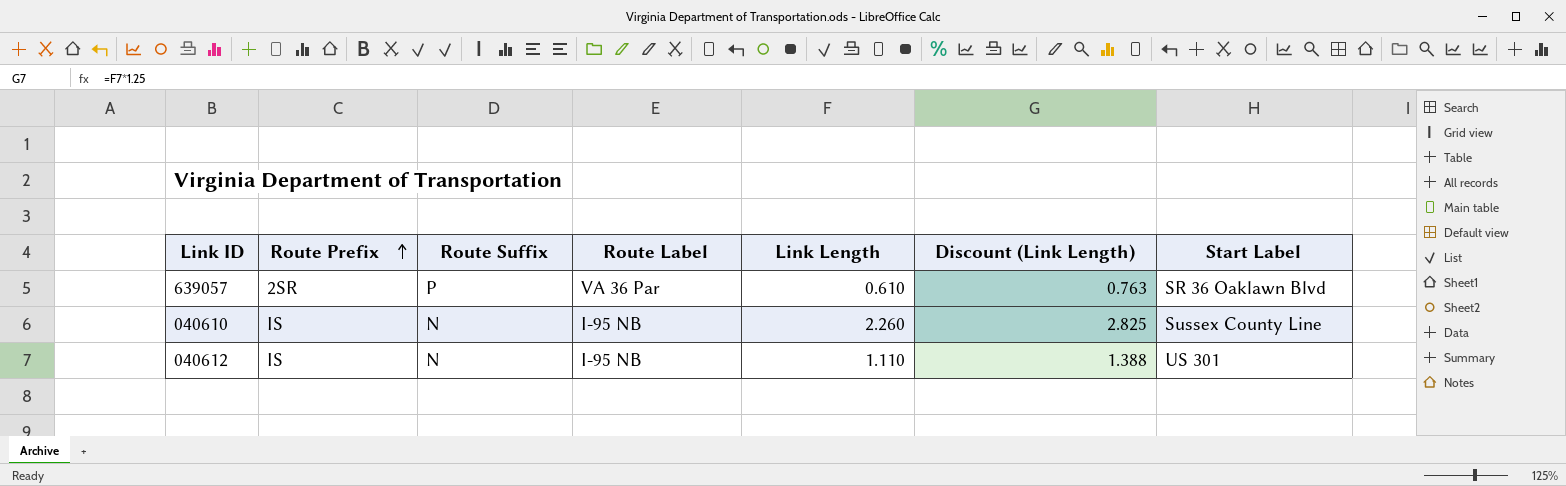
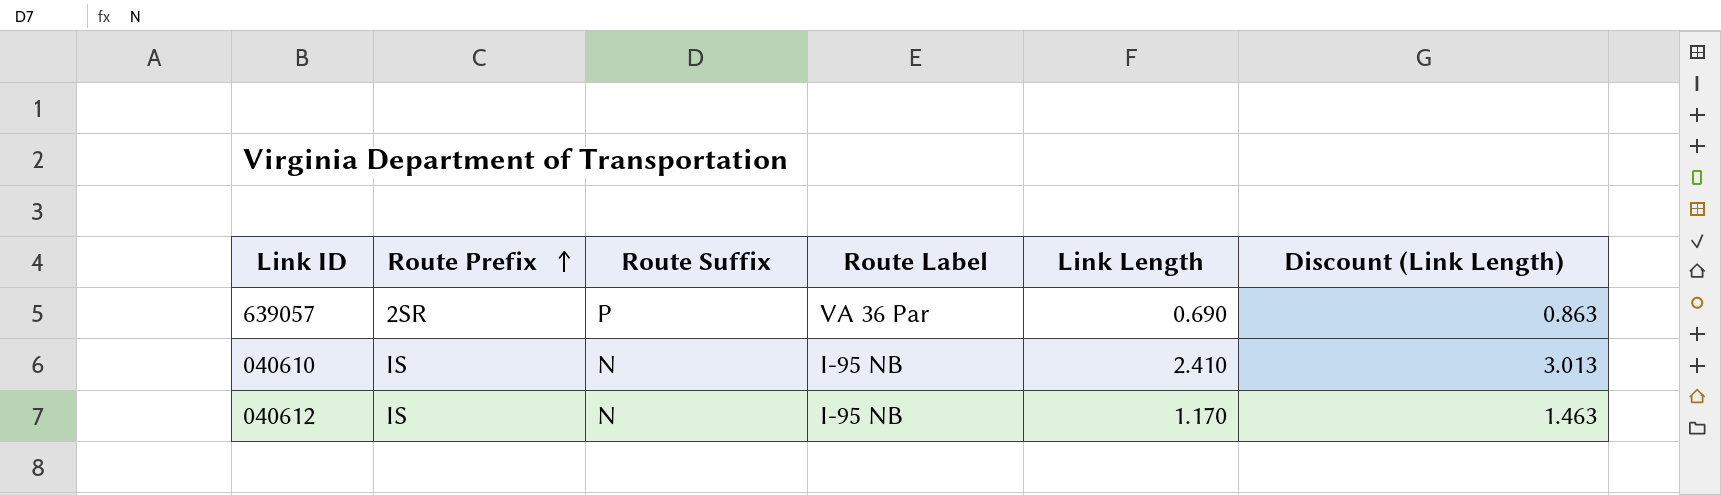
column Start Label | position: 7 -> none
639057 | Link Length: 0.610 -> 0.690
639057 | Discount (Link Length): 0.763 -> 0.863
040610 | Link Length: 2.260 -> 2.410
040610 | Discount (Link Length): 2.825 -> 3.013
040612 | Link Length: 1.110 -> 1.170
040612 | Discount (Link Length): 1.388 -> 1.463

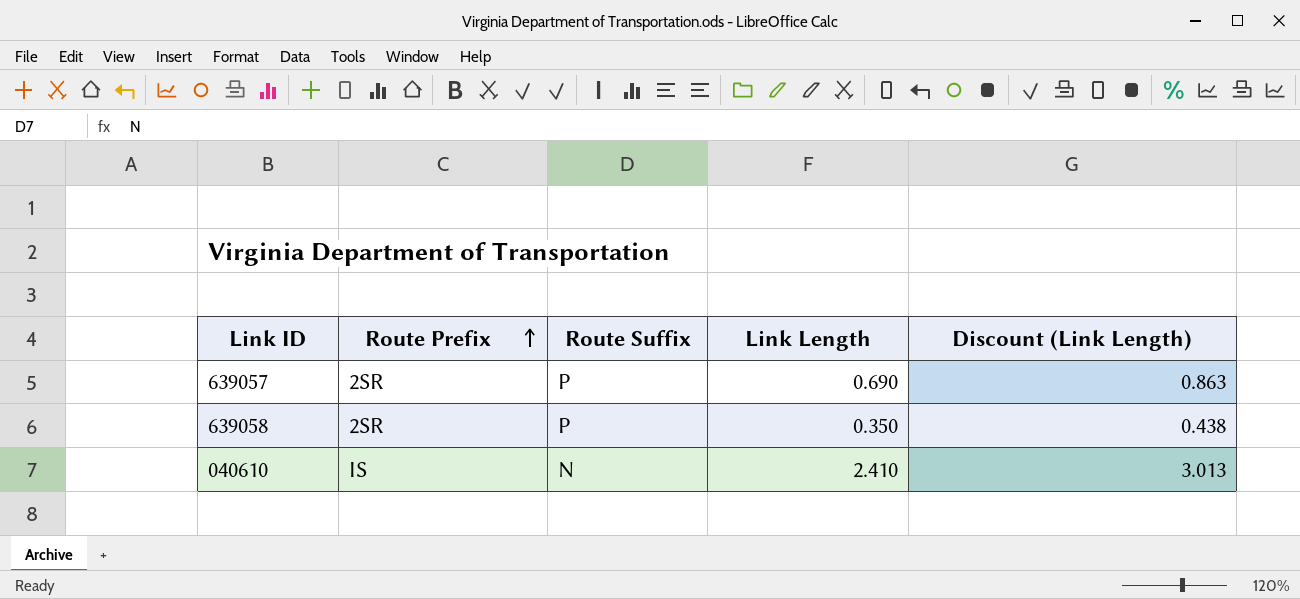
column Route Label | position: 4 -> none
row 040612: IS | N | I-95 NB | 1.170 | 1.463 -> none
row 639058: none -> 2SR | P | 0.350 | 0.438

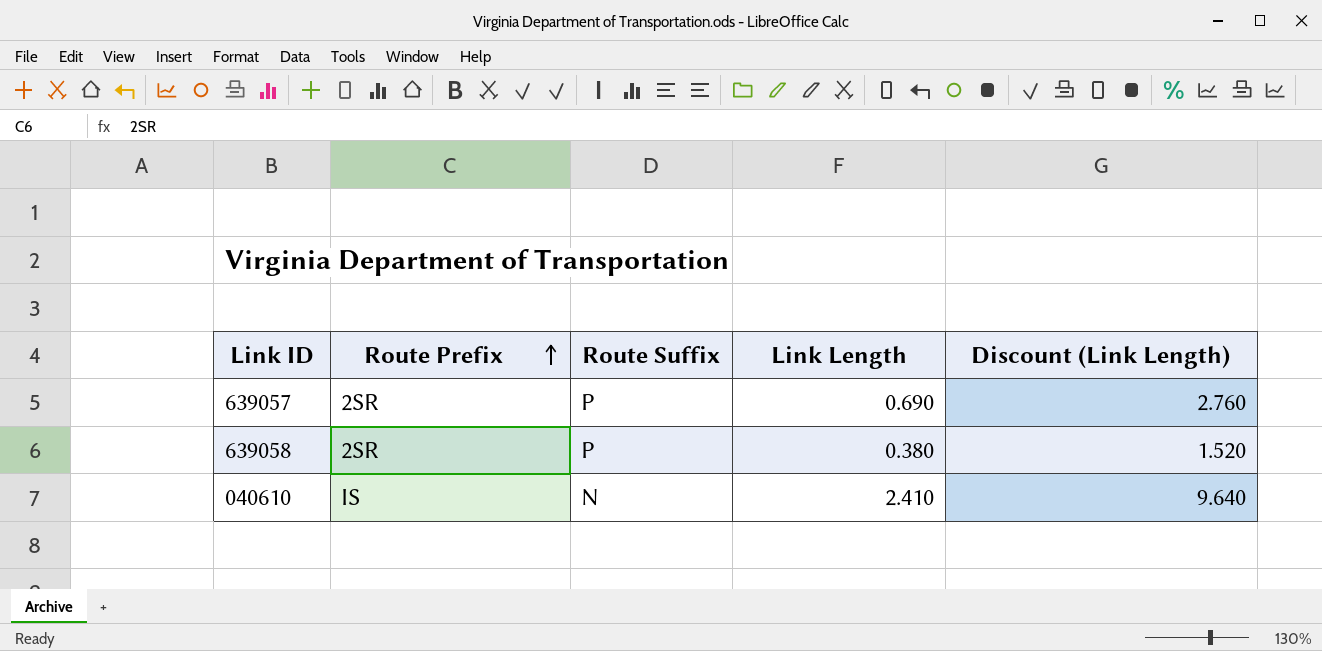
column Discount (Link Length) | formula: [Link Length] * 1.25 -> [Link Length] * 4
639058 | Link Length: 0.350 -> 0.380

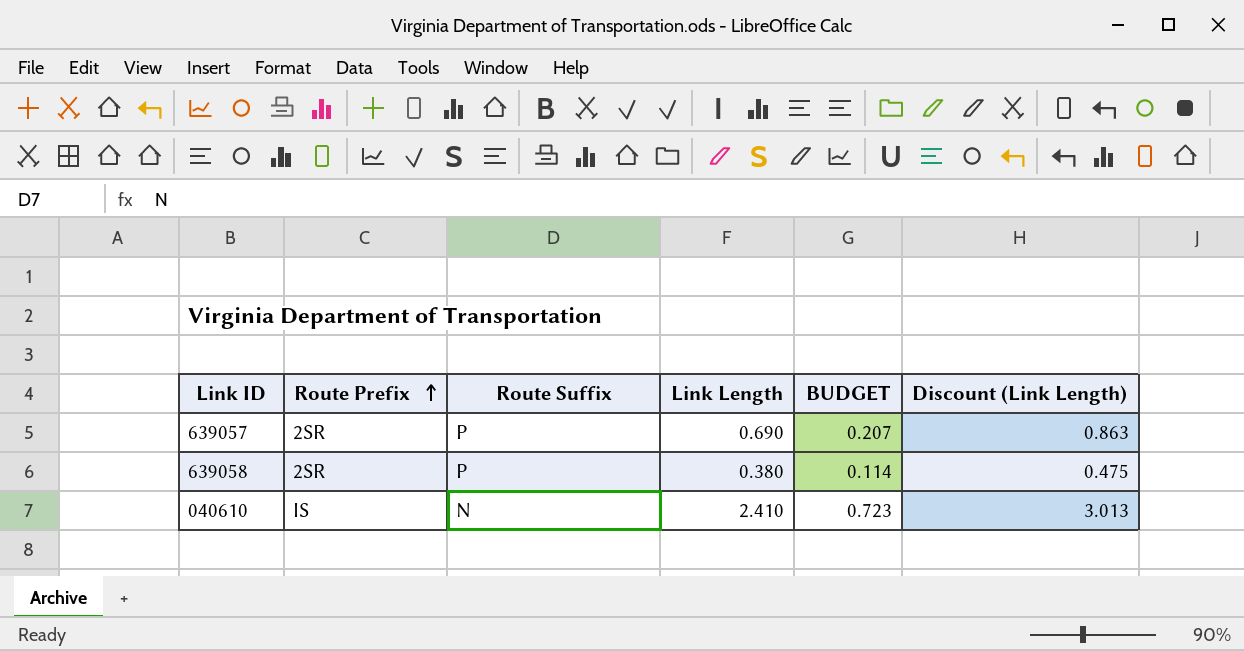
column BUDGET | formula: none -> [Link Length] * 0.3
column Discount (Link Length) | formula: [Link Length] * 4 -> [Link Length] * 1.25

